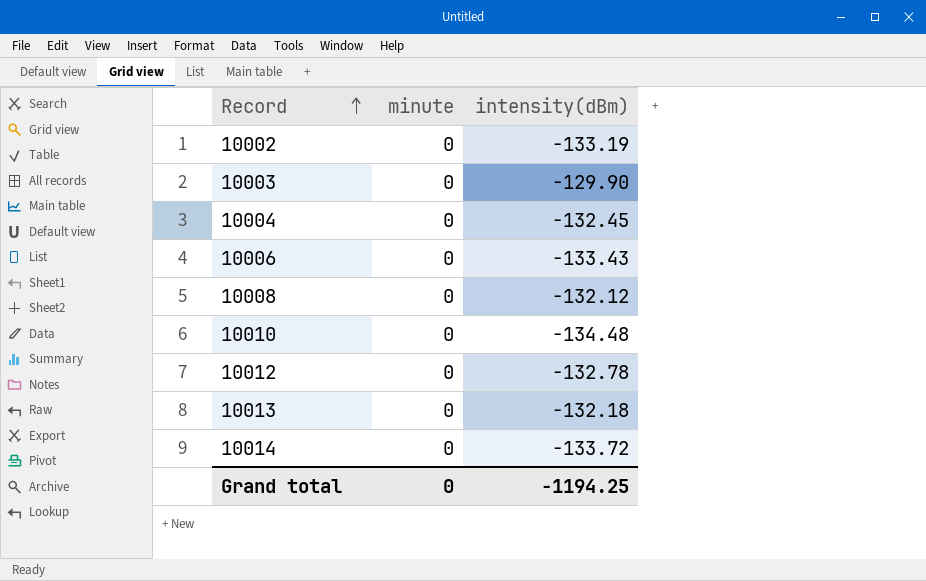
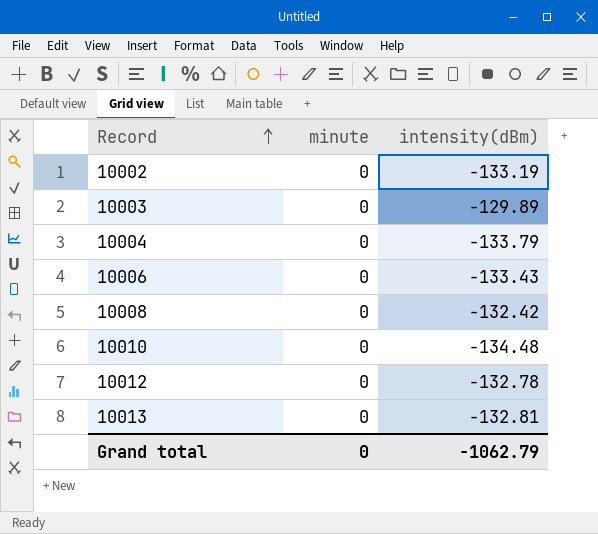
row 10014: 0 | -133.72 -> none
10003 | intensity(dBm): -129.90 -> -129.89
10004 | intensity(dBm): -132.45 -> -133.79
10008 | intensity(dBm): -132.12 -> -132.42
10013 | intensity(dBm): -132.18 -> -132.81
Grand total | intensity(dBm): -1194.25 -> -1062.79

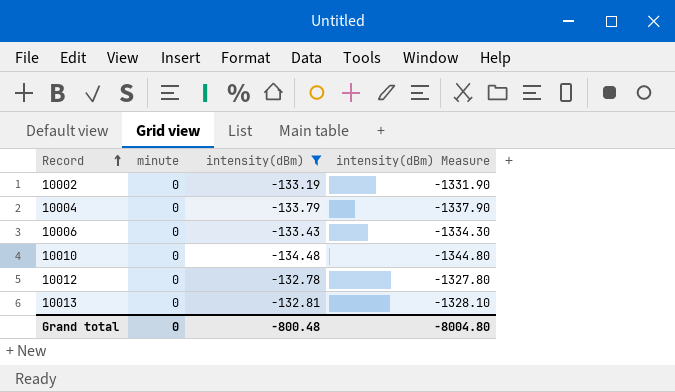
filter: none -> intensity(dBm) <= -132.78
column intensity(dBm) Measure | formula: none -> [intensity(dBm)] * 10
Grand total | intensity(dBm): -1062.79 -> -800.48

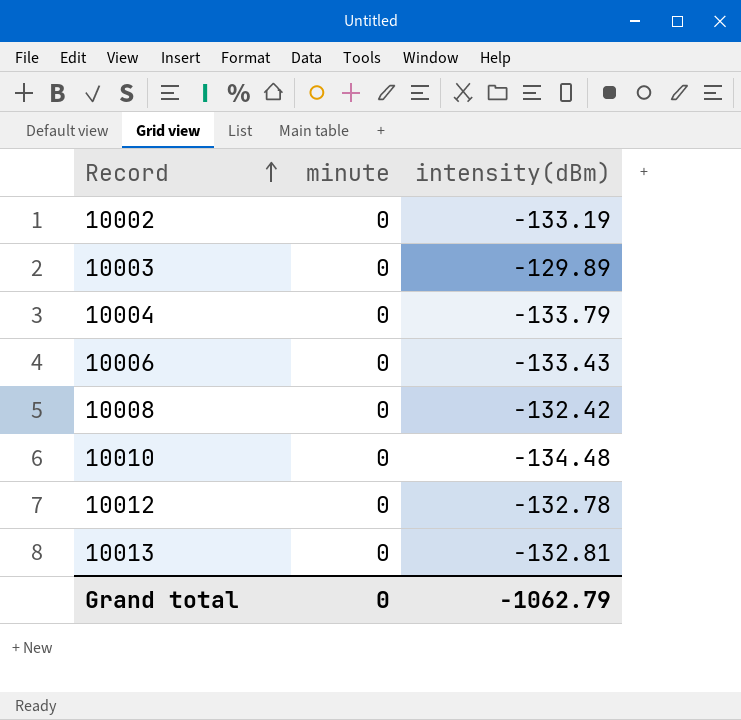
filter: intensity(dBm) <= -132.78 -> none
column intensity(dBm) Measure | formula: [intensity(dBm)] * 10 -> none
Grand total | intensity(dBm): -800.48 -> -1062.79

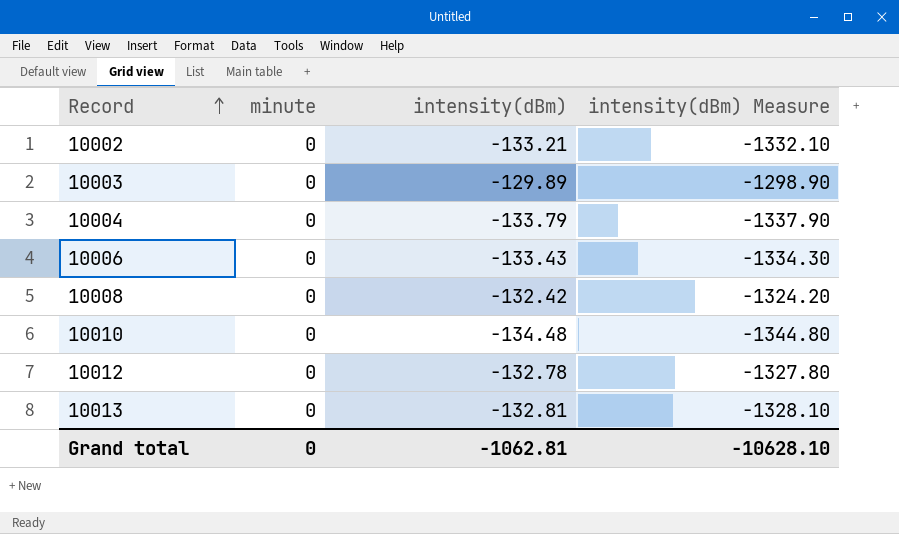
column intensity(dBm) Measure | formula: none -> [intensity(dBm)] * 10
10002 | intensity(dBm): -133.19 -> -133.21
Grand total | intensity(dBm): -1062.79 -> -1062.81

